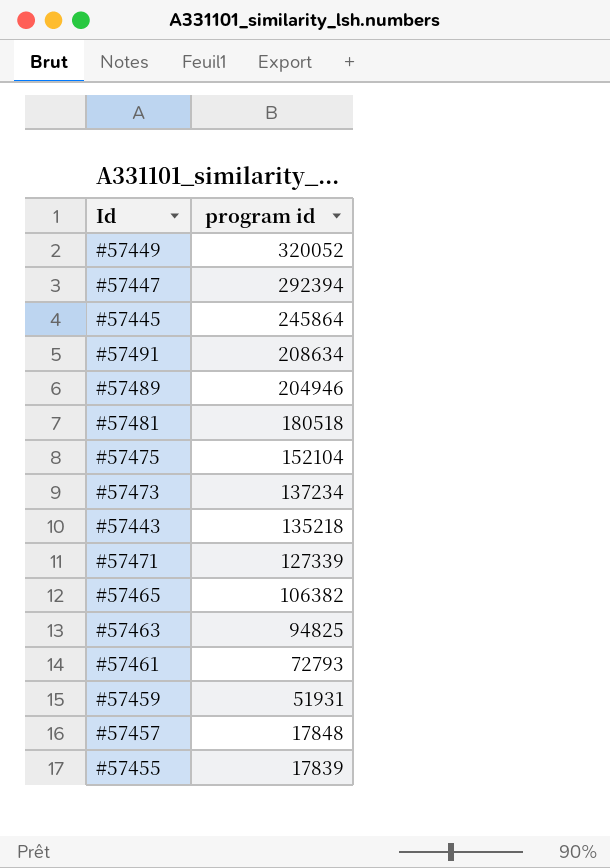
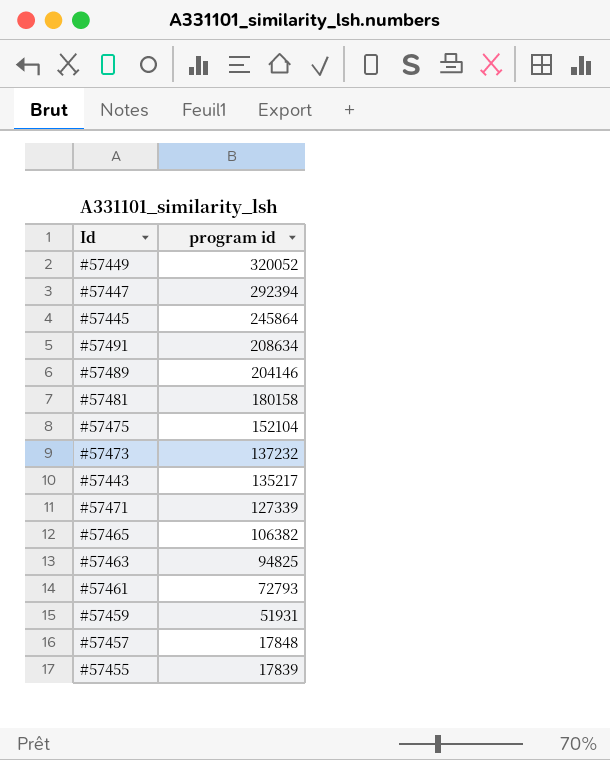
#57489 | program id: 204946 -> 204146
#57481 | program id: 180518 -> 180158
#57473 | program id: 137234 -> 137232
#57443 | program id: 135218 -> 135217

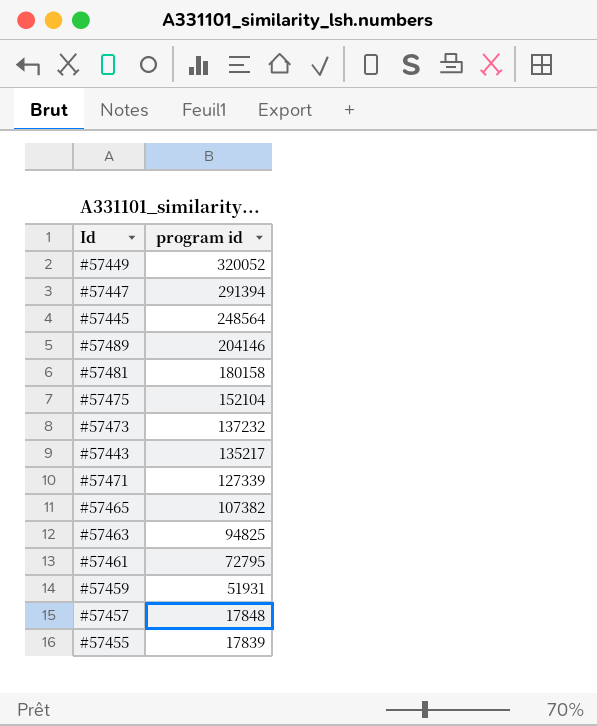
row #57491: 208634 -> none
#57447 | program id: 292394 -> 291394
#57445 | program id: 245864 -> 248564
#57465 | program id: 106382 -> 107382
#57461 | program id: 72793 -> 72795

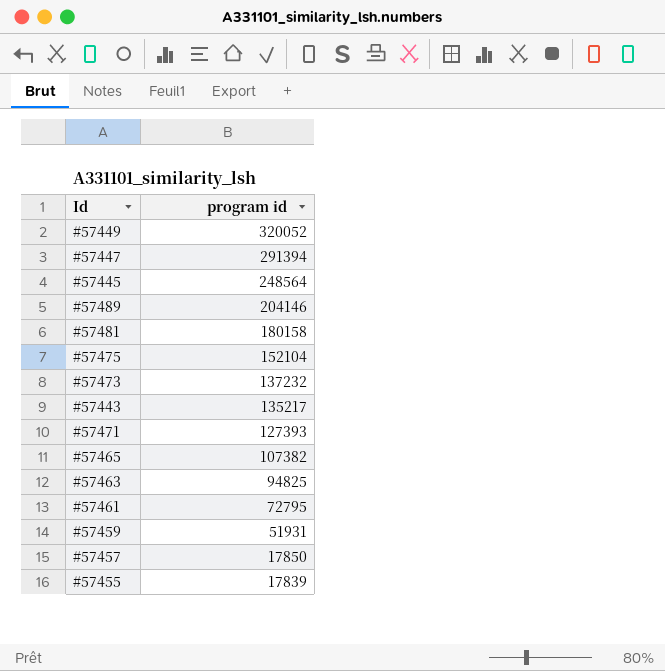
#57471 | program id: 127339 -> 127393
#57457 | program id: 17848 -> 17850

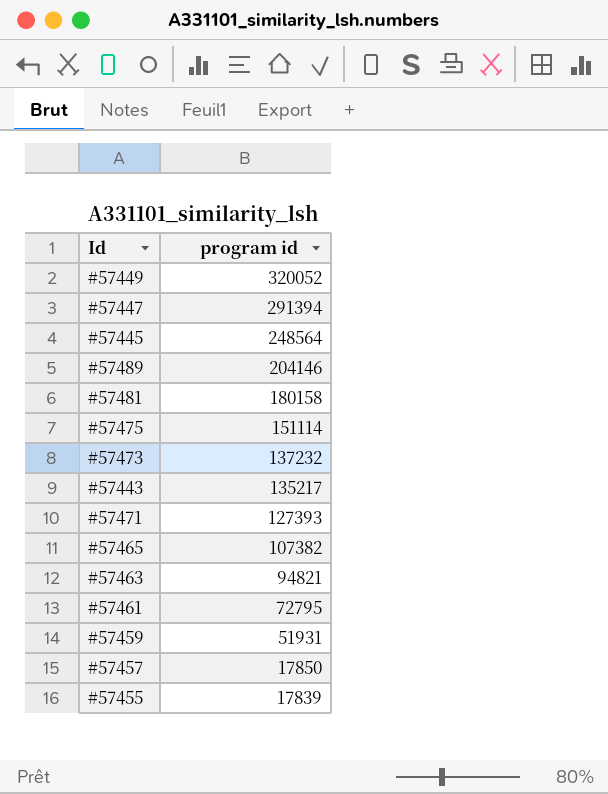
#57475 | program id: 152104 -> 151114
#57463 | program id: 94825 -> 94821

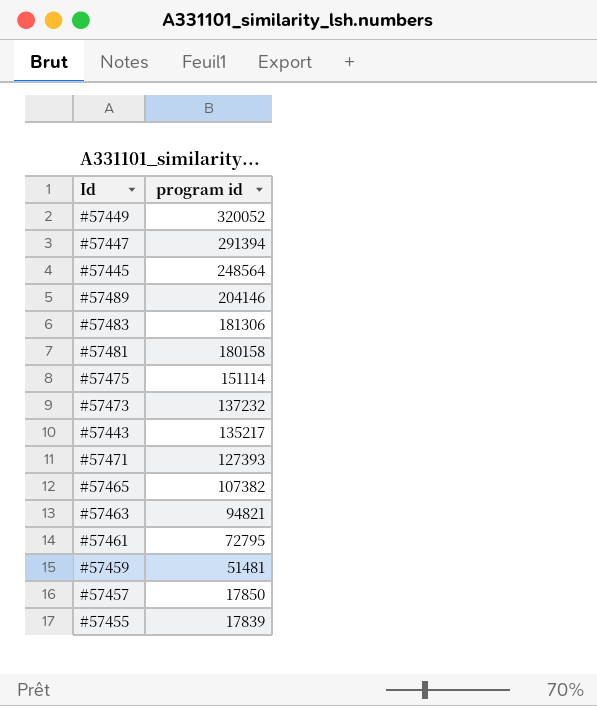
row #57483: none -> 181306
#57459 | program id: 51931 -> 51481

